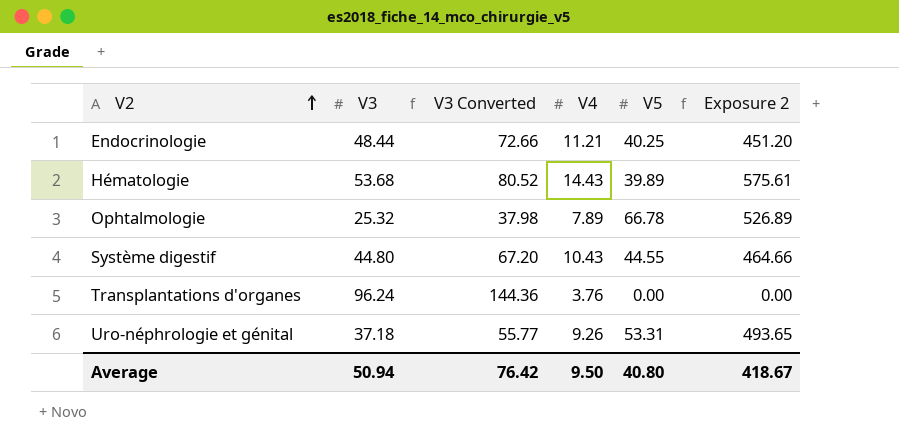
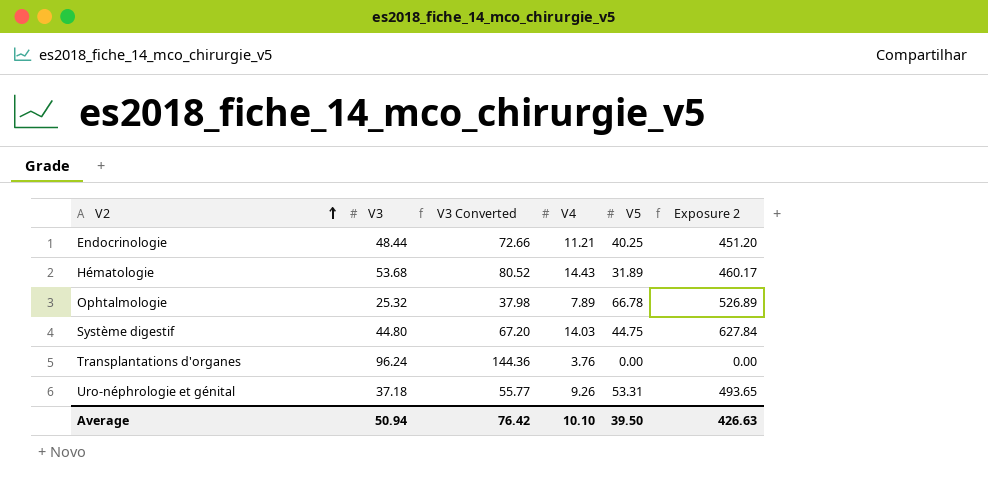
Hématologie | V5: 39.89 -> 31.89
Hématologie | Exposure 2: 575.61 -> 460.17
Système digestif | V4: 10.43 -> 14.03
Système digestif | V5: 44.55 -> 44.75
Système digestif | Exposure 2: 464.66 -> 627.84
Average | V4: 9.50 -> 10.10
Average | V5: 40.80 -> 39.50
Average | Exposure 2: 418.67 -> 426.63

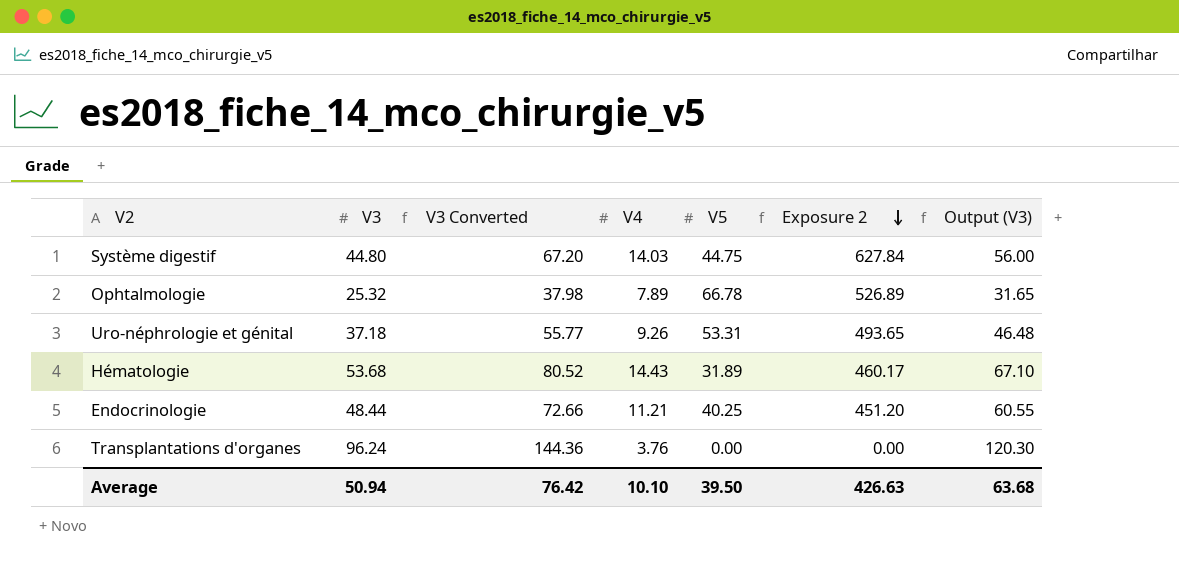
row order: V2 ascending -> Exposure 2 descending
column Output (V3) | formula: none -> [V3] * 1.25

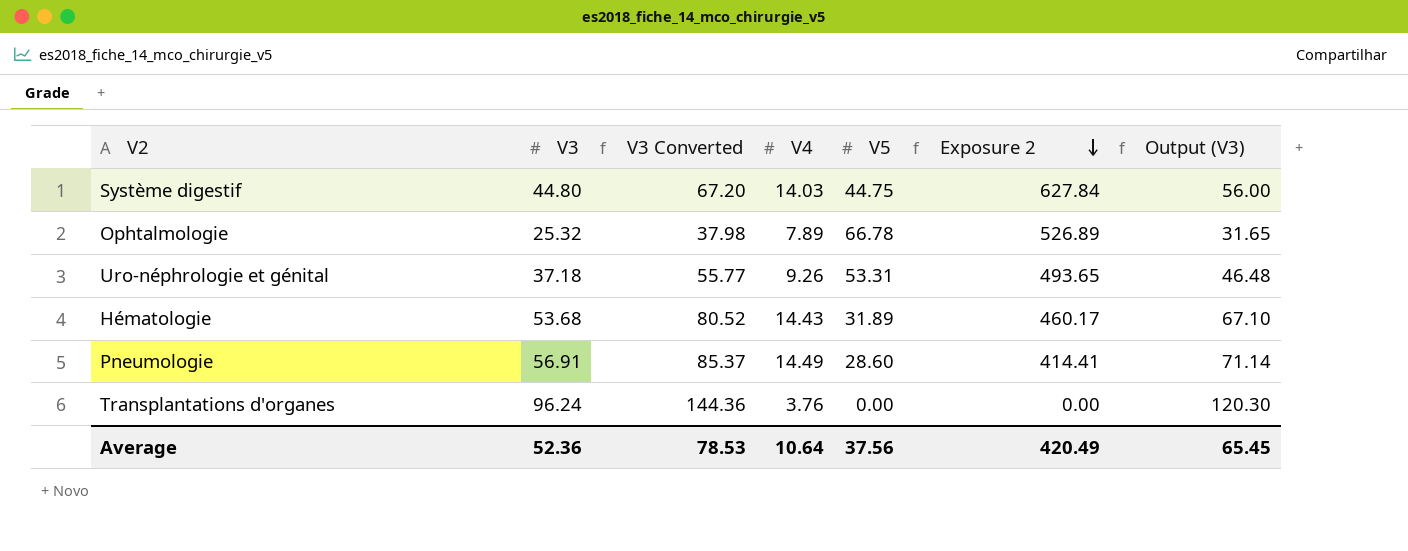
row Endocrinologie: 48.44 | 72.66 | 11.21 | 40.25 | 451.20 | 60.55 -> none
row Pneumologie: none -> 56.91 | 85.37 | 14.49 | 28.60 | 414.41 | 71.14
Average | V3: 50.94 -> 52.36
Average | V3 Converted: 76.42 -> 78.53
Average | V4: 10.10 -> 10.64
Average | V5: 39.50 -> 37.56
Average | Exposure 2: 426.63 -> 420.49
Average | Output (V3): 63.68 -> 65.45

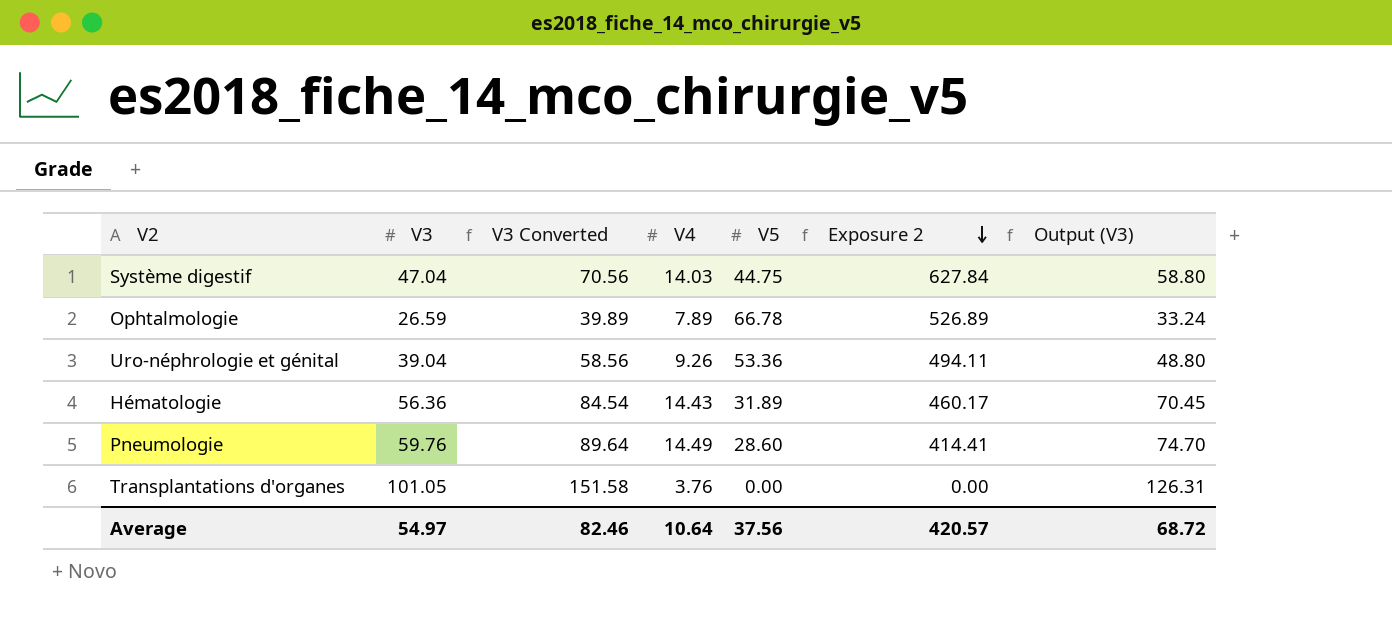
Système digestif | V3: 44.80 -> 47.04
Système digestif | V3 Converted: 67.20 -> 70.56
Système digestif | Output (V3): 56.00 -> 58.80
Ophtalmologie | V3: 25.32 -> 26.59
Ophtalmologie | V3 Converted: 37.98 -> 39.89
Ophtalmologie | Output (V3): 31.65 -> 33.24
Uro-néphrologie et génital | V3: 37.18 -> 39.04
Uro-néphrologie et génital | V3 Converted: 55.77 -> 58.56
Uro-néphrologie et génital | V5: 53.31 -> 53.36
Uro-néphrologie et génital | Exposure 2: 493.65 -> 494.11
Uro-néphrologie et génital | Output (V3): 46.48 -> 48.80
Hématologie | V3: 53.68 -> 56.36
Hématologie | V3 Converted: 80.52 -> 84.54
Hématologie | Output (V3): 67.10 -> 70.45
Pneumologie | V3: 56.91 -> 59.76
Pneumologie | V3 Converted: 85.37 -> 89.64
Pneumologie | Output (V3): 71.14 -> 74.70
Transplantations d'organes | V3: 96.24 -> 101.05
Transplantations d'organes | V3 Converted: 144.36 -> 151.58
Transplantations d'organes | Output (V3): 120.30 -> 126.31
Average | V3: 52.36 -> 54.97
Average | V3 Converted: 78.53 -> 82.46
Average | Exposure 2: 420.49 -> 420.57
Average | Output (V3): 65.45 -> 68.72

